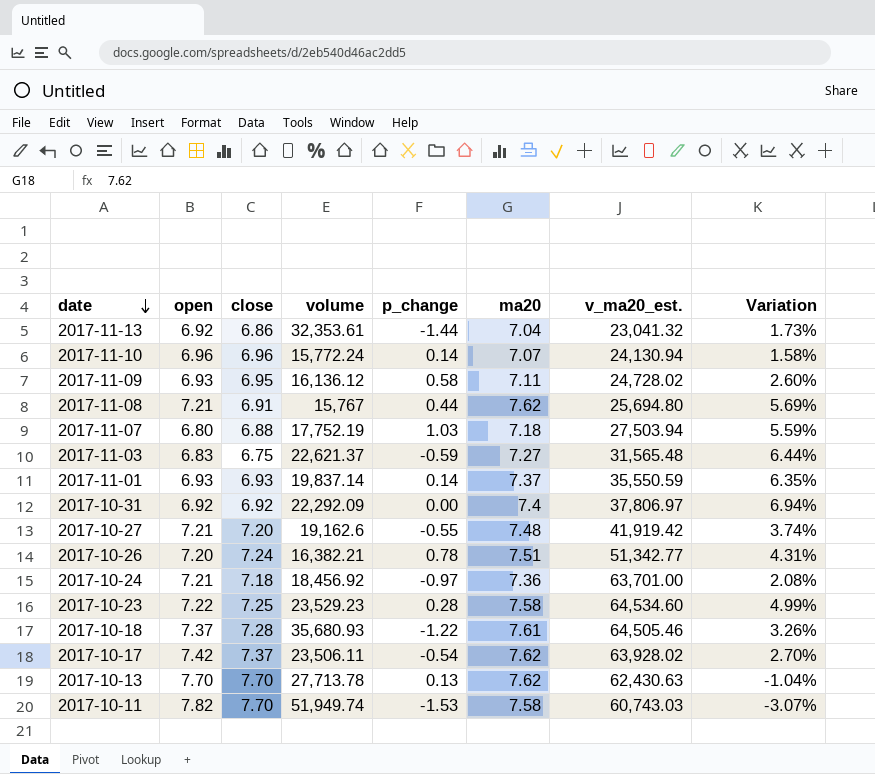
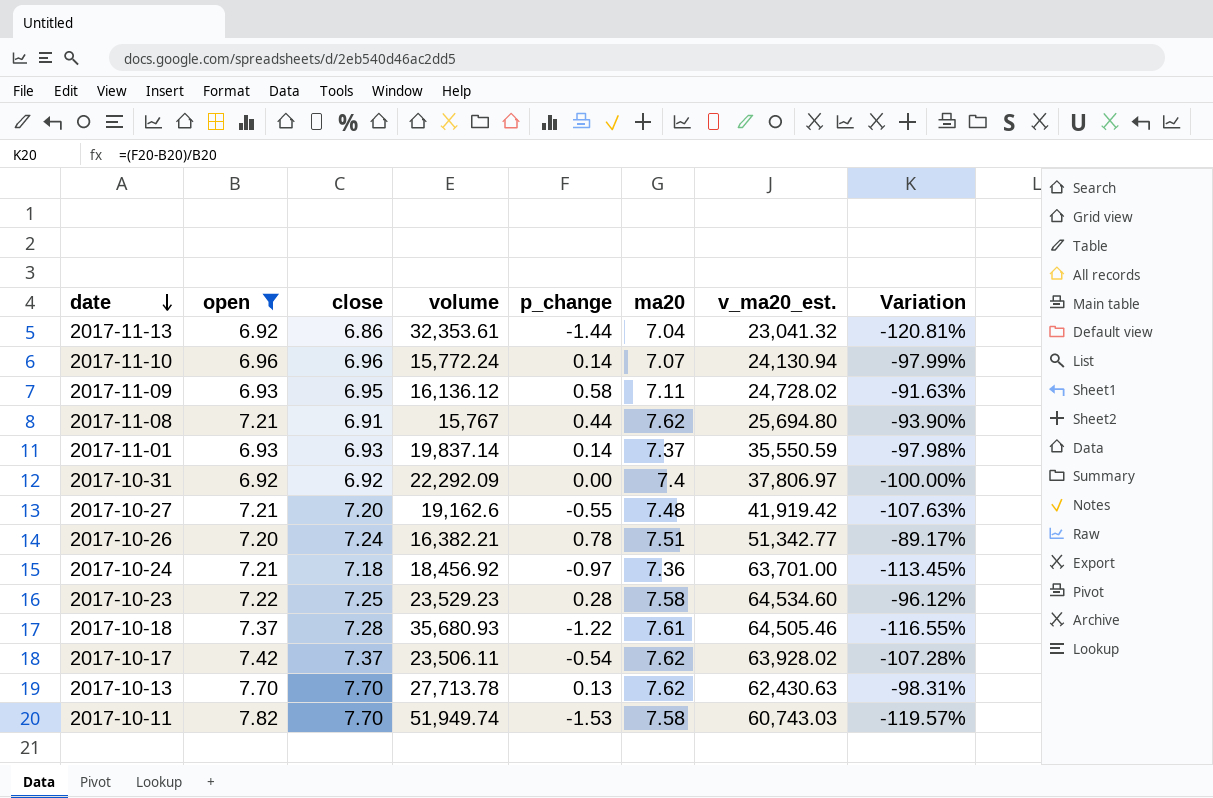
filter: none -> open >= 6.92
column Variation | formula: ([ma20] - [open]) / [open] -> ([p_change] - [open]) / [open]

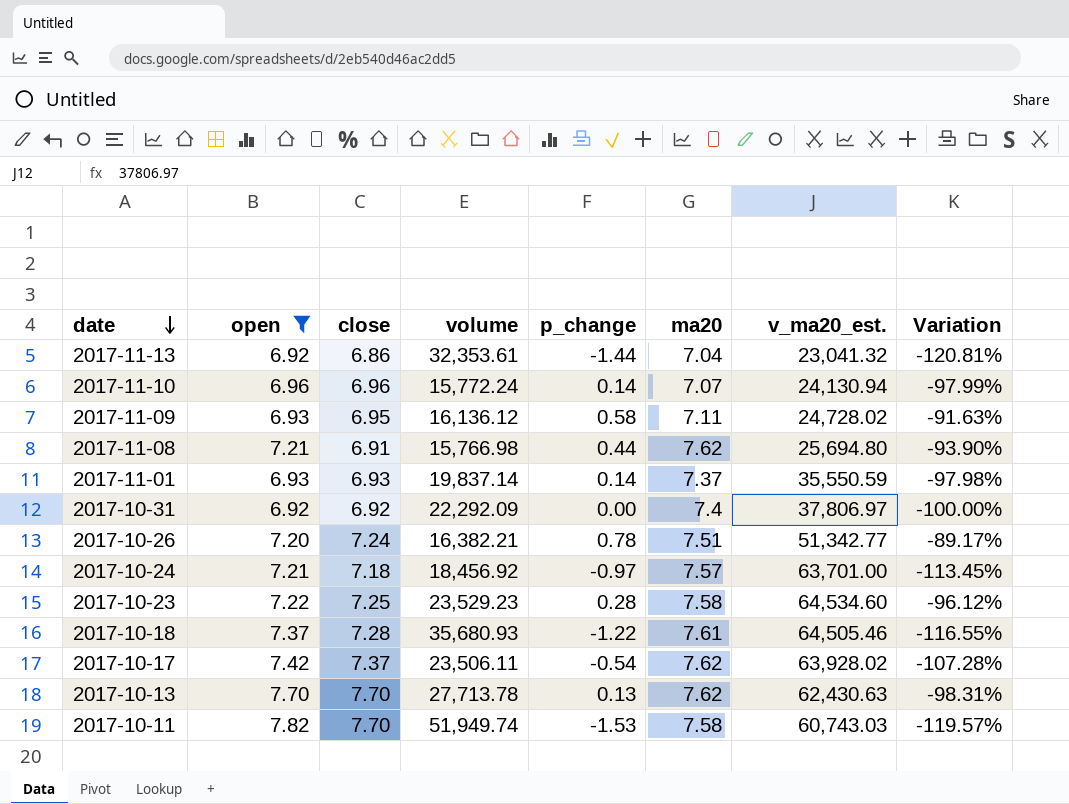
row 2017-10-27: 7.21 | 7.20 | 19,162.6 | -0.55 | 7.48 | 41,919.42 | -107.63% -> none
2017-11-08 | volume: 15,767 -> 15,766.98
2017-10-24 | ma20: 7.36 -> 7.57

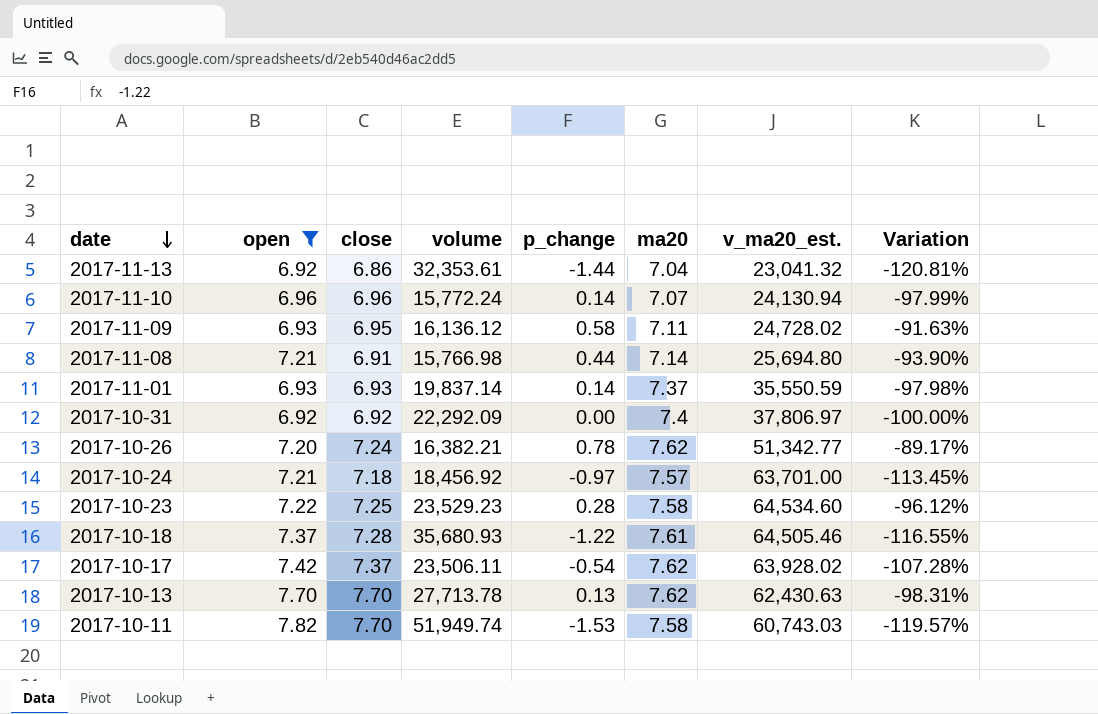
2017-11-08 | ma20: 7.62 -> 7.14
2017-10-26 | ma20: 7.51 -> 7.62

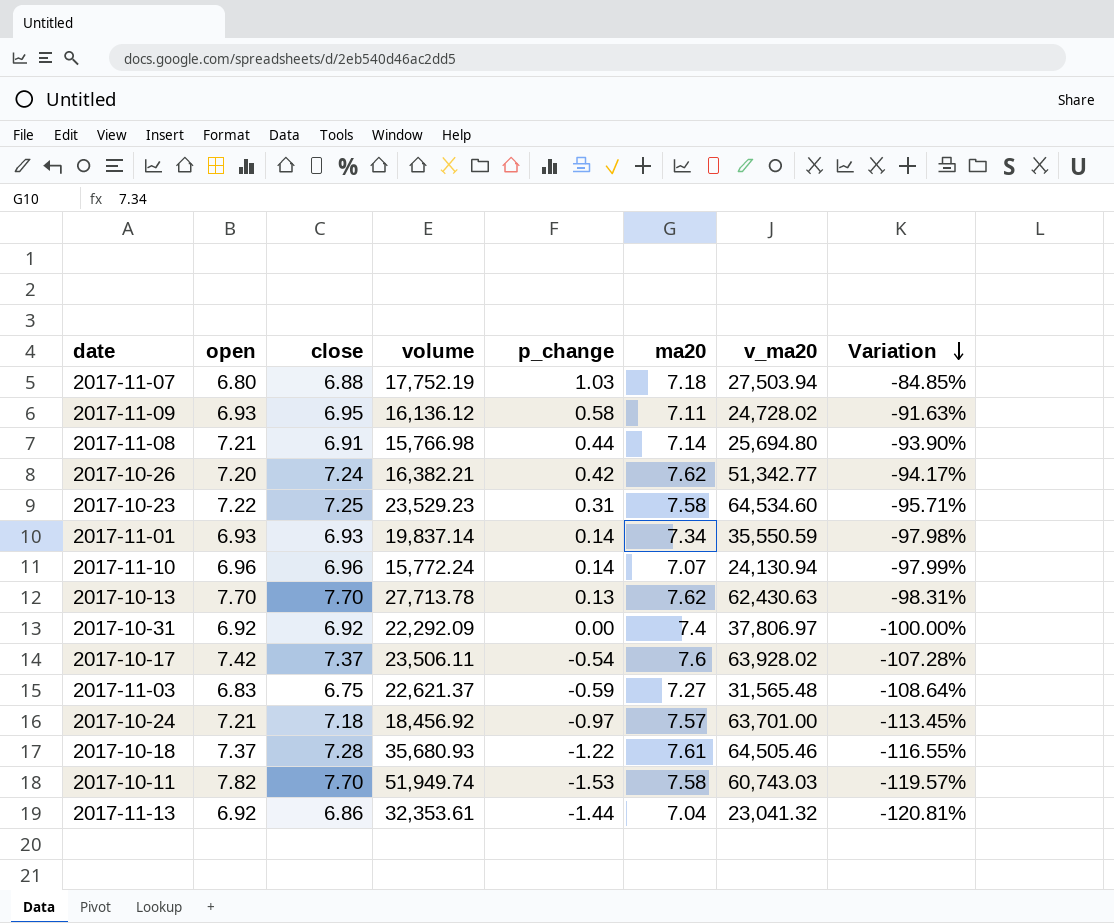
filter: open >= 6.92 -> none
row order: date descending -> Variation descending
column name: v_ma20_est. -> v_ma20
2017-10-26 | p_change: 0.78 -> 0.42
2017-10-26 | Variation: -89.17% -> -94.17%
2017-10-23 | p_change: 0.28 -> 0.31
2017-10-23 | Variation: -96.12% -> -95.71%
2017-11-01 | ma20: 7.37 -> 7.34
2017-10-17 | ma20: 7.62 -> 7.6

